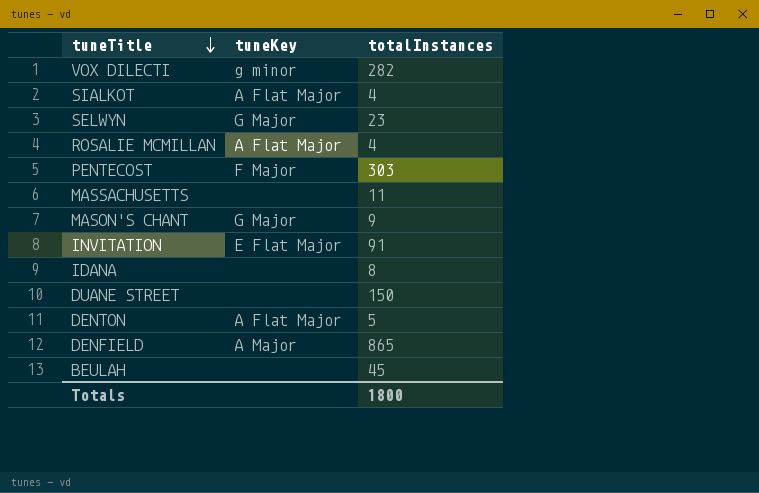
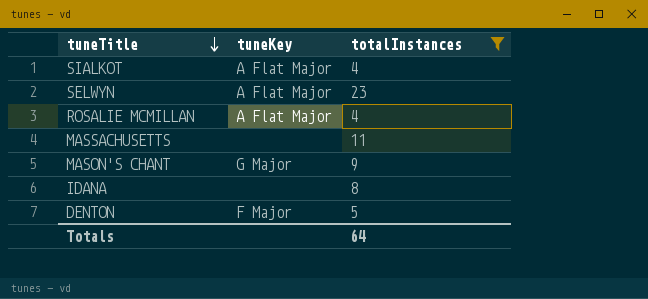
filter: none -> totalInstances <= 23
SELWYN | tuneKey: G Major -> A Flat Major
DENTON | tuneKey: A Flat Major -> F Major
Totals | totalInstances: 1800 -> 64

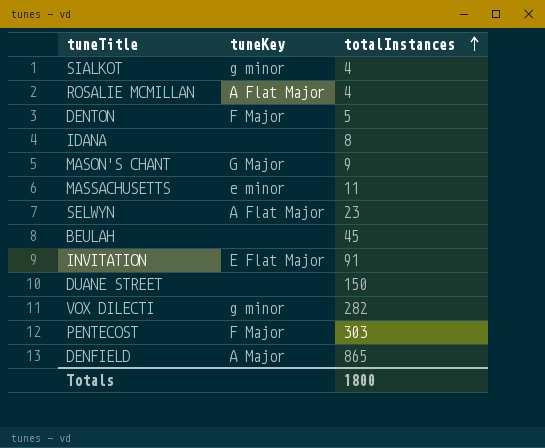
filter: totalInstances <= 23 -> none
row order: tuneTitle descending -> totalInstances ascending
SIALKOT | tuneKey: A Flat Major -> g minor
MASSACHUSETTS | tuneKey: none -> e minor
Totals | totalInstances: 64 -> 1800

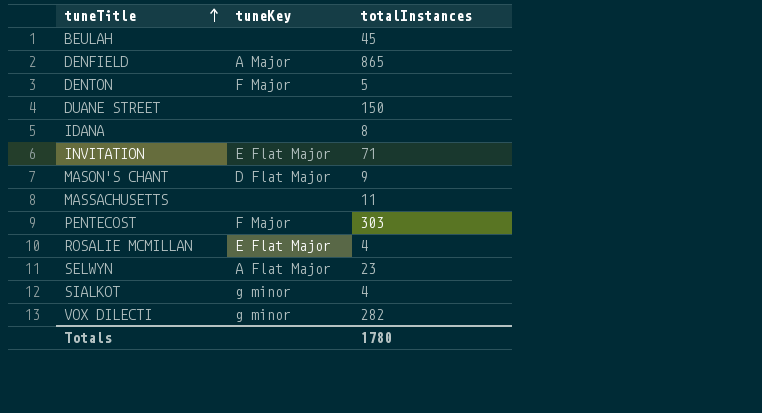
row order: totalInstances ascending -> tuneTitle ascending
INVITATION | totalInstances: 91 -> 71
MASON'S CHANT | tuneKey: G Major -> D Flat Major
MASSACHUSETTS | tuneKey: e minor -> none
ROSALIE MCMILLAN | tuneKey: A Flat Major -> E Flat Major
Totals | totalInstances: 1800 -> 1780

